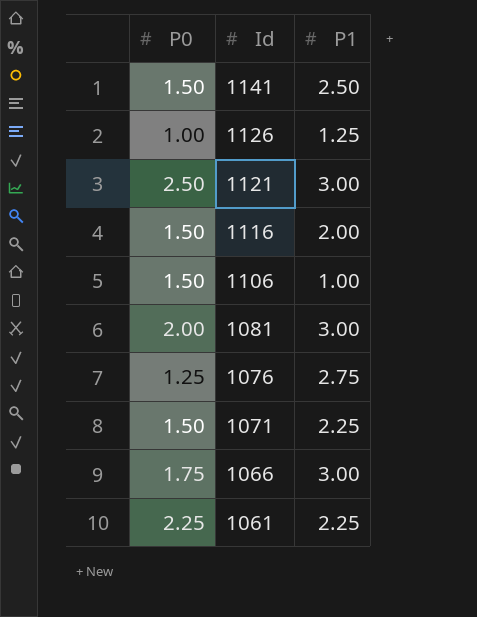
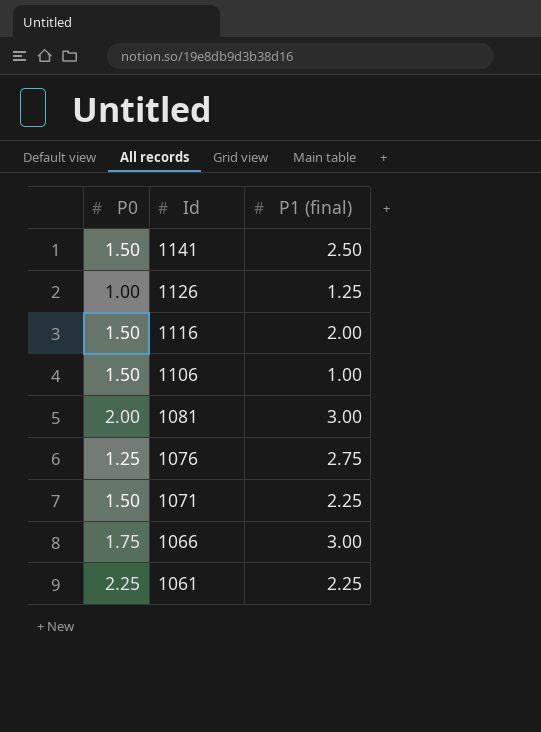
column name: P1 -> P1 (final)
row 1121: 2.50 | 3.00 -> none

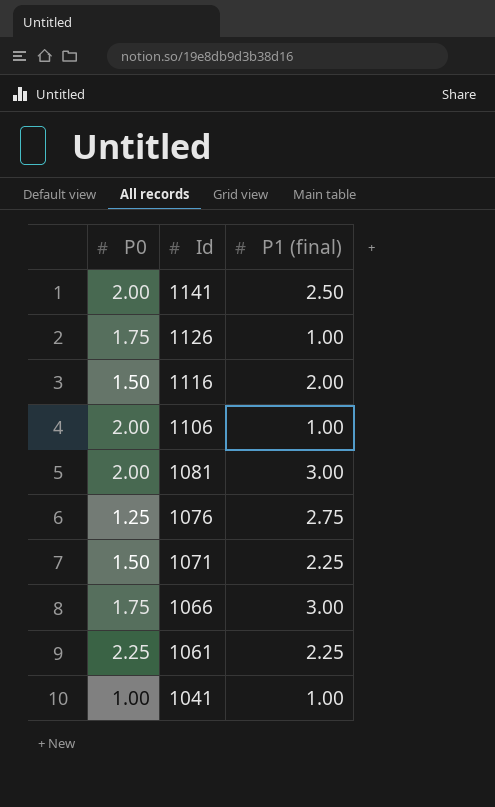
1141 | P0: 1.50 -> 2.00
1126 | P0: 1.00 -> 1.75
1126 | P1 (final): 1.25 -> 1.00
1106 | P0: 1.50 -> 2.00
row 1041: none -> 1.00 | 1.00

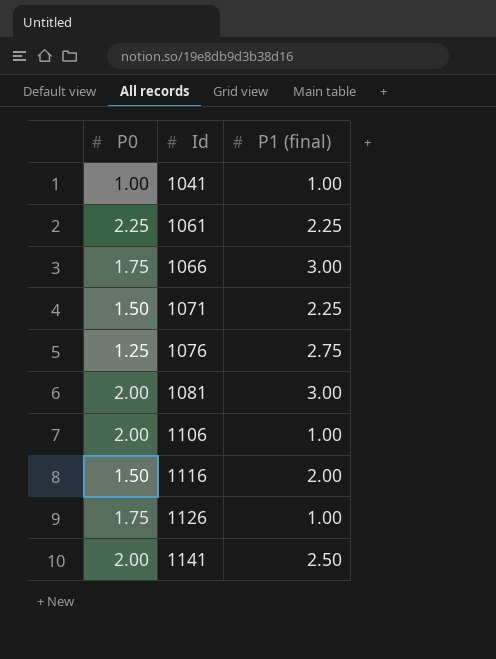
row order: Id descending -> Id ascending

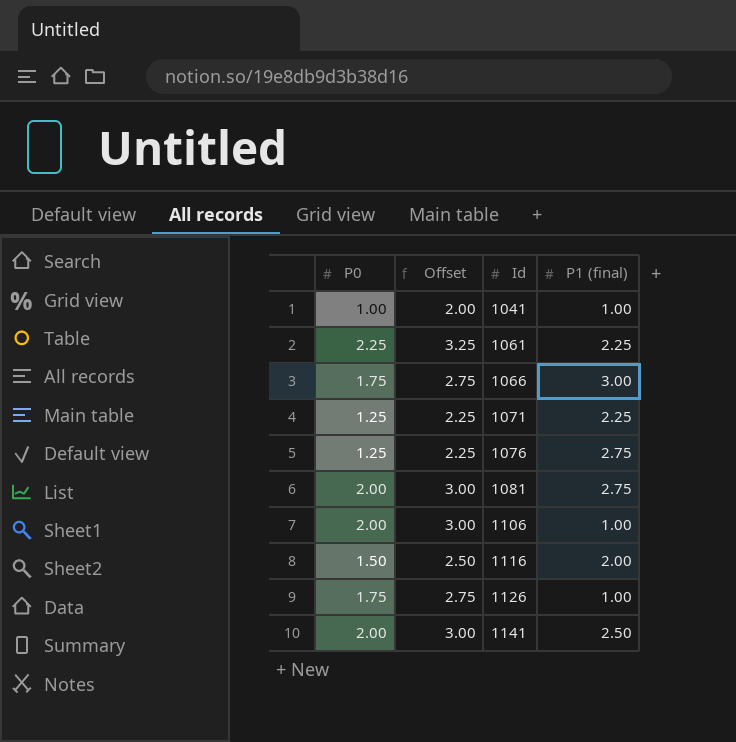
column Offset | formula: none -> [P0] + 1
1071 | P0: 1.50 -> 1.25
1081 | P1 (final): 3.00 -> 2.75

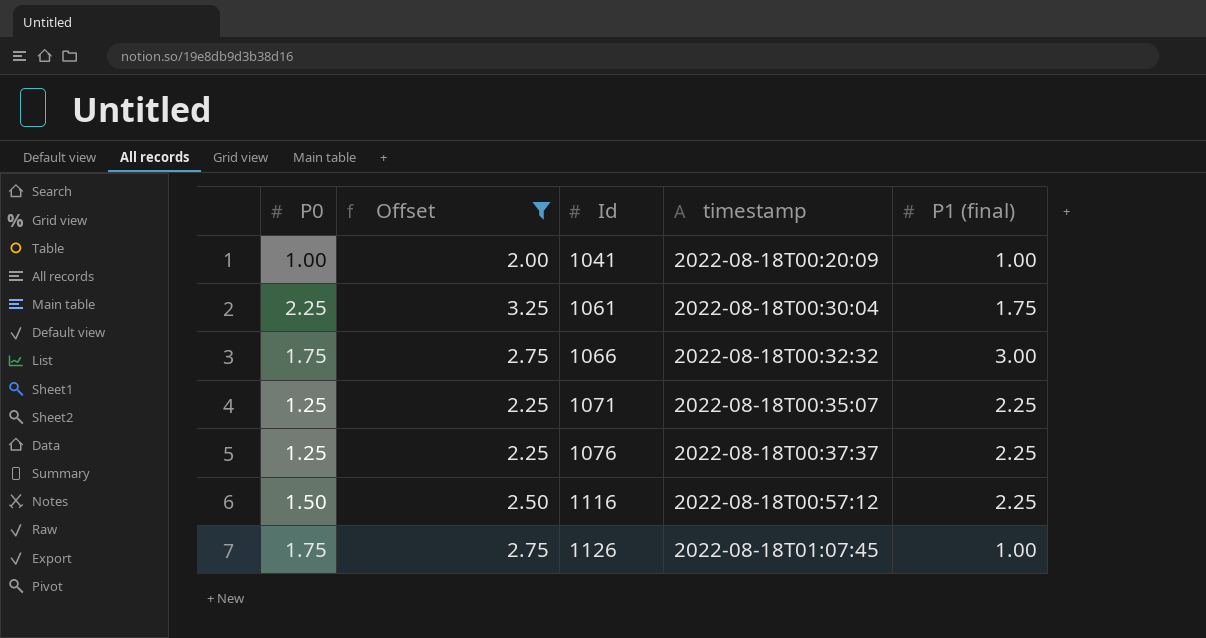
filter: none -> Offset != 3.00
column timestamp | position: none -> 4
1061 | P1 (final): 2.25 -> 1.75
1076 | P1 (final): 2.75 -> 2.25
1116 | P1 (final): 2.00 -> 2.25

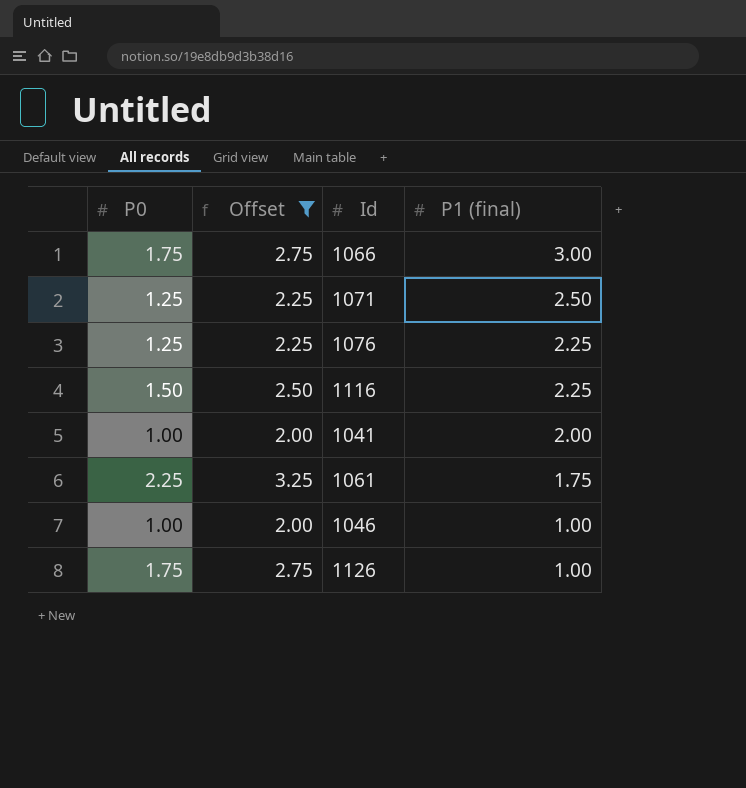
row order: Id ascending -> P1 (final) descending
column timestamp | position: 4 -> none
1071 | P1 (final): 2.25 -> 2.50
1041 | P1 (final): 1.00 -> 2.00
row 1046: none -> 1.00 | 2.00 | 1.00

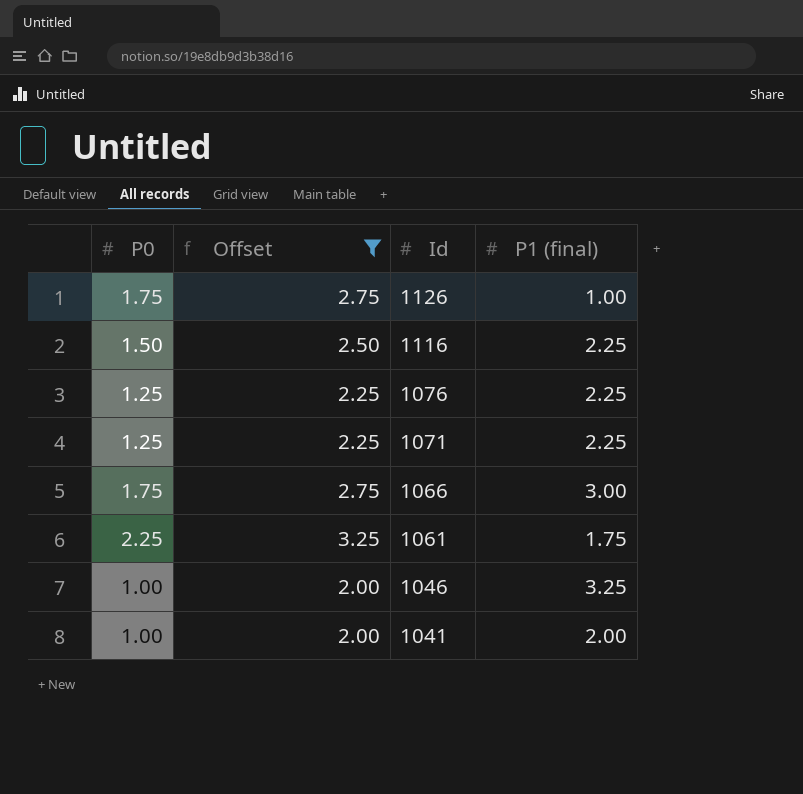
row order: P1 (final) descending -> Id descending
1071 | P1 (final): 2.50 -> 2.25
1046 | P1 (final): 1.00 -> 3.25

